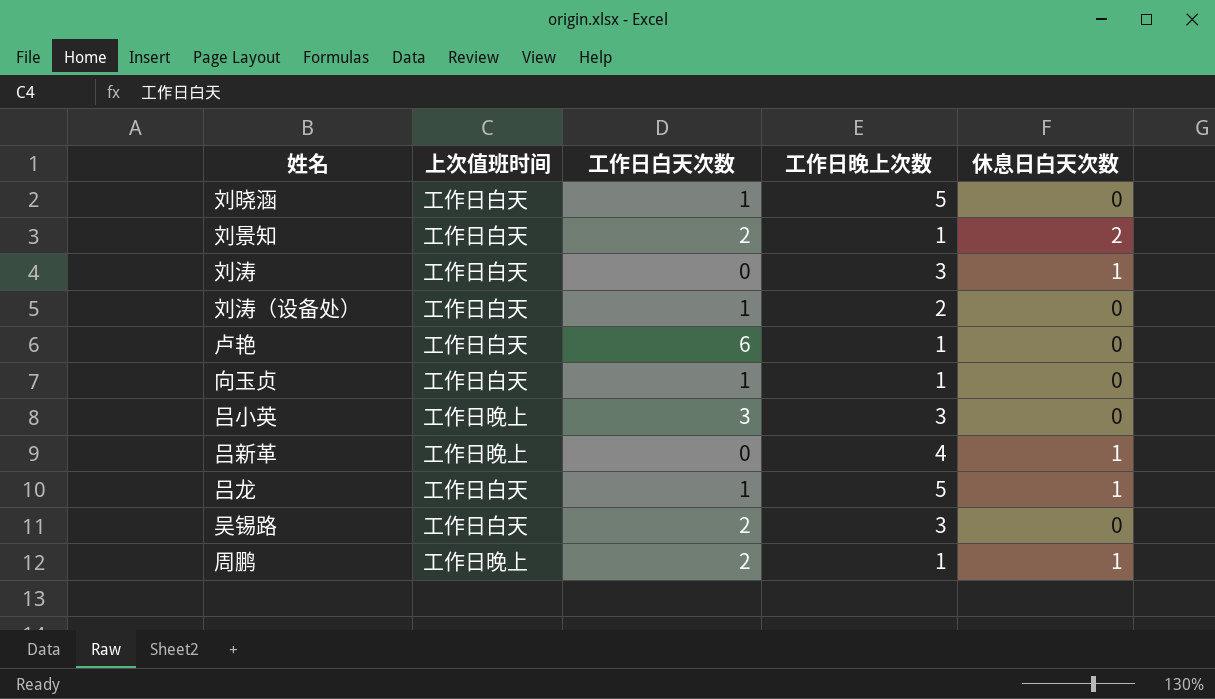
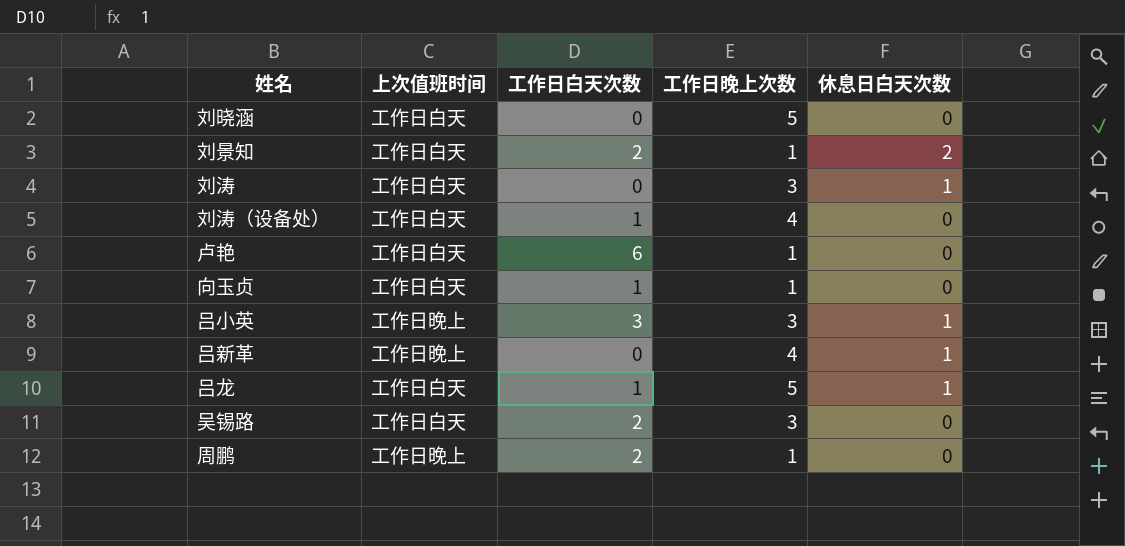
刘晓涵 | 工作日白天次数: 1 -> 0
刘涛（设备处） | 工作日晚上次数: 2 -> 4
吕小英 | 休息日白天次数: 0 -> 1
周鹏 | 休息日白天次数: 1 -> 0

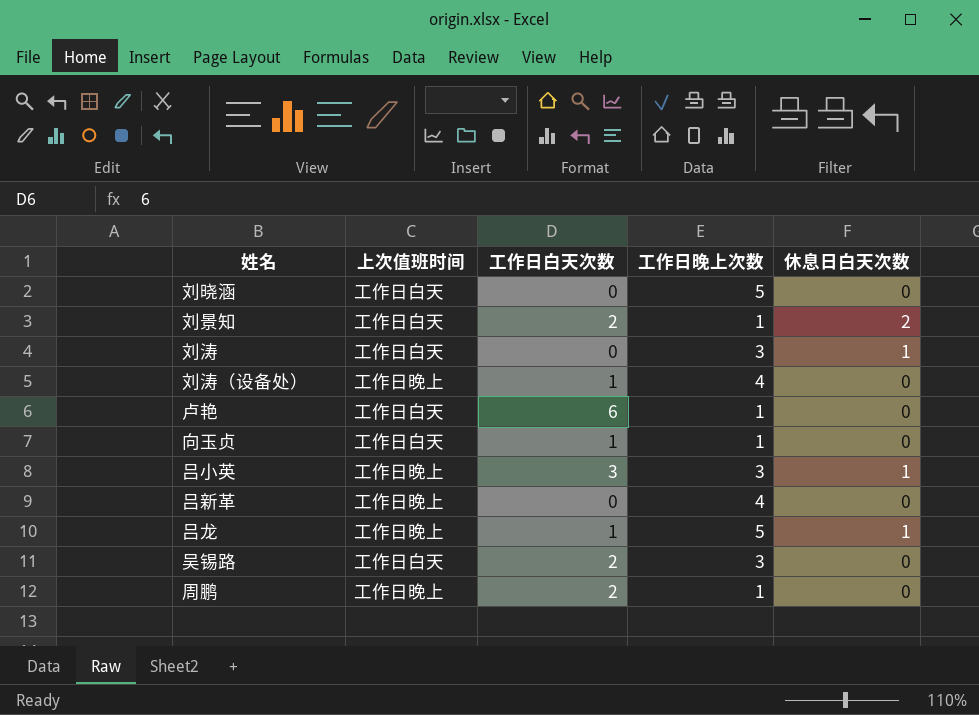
刘涛（设备处） | 上次值班时间: 工作日白天 -> 工作日晚上
吕新革 | 休息日白天次数: 1 -> 0
吕龙 | 上次值班时间: 工作日白天 -> 工作日晚上

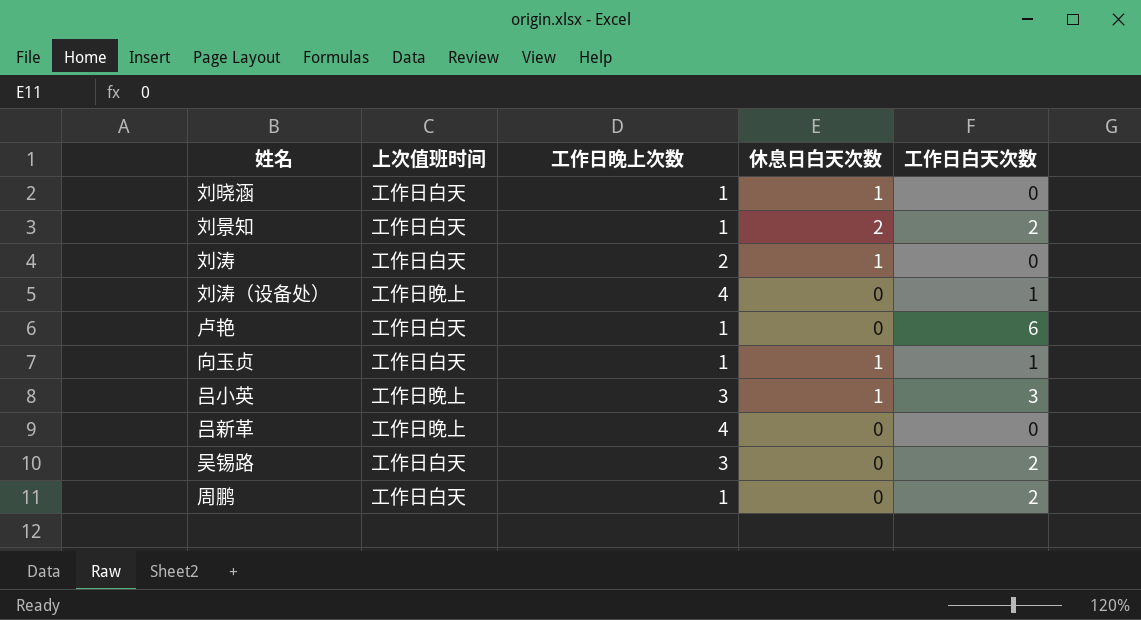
column 工作日白天次数 | position: 3 -> 5
row 吕龙: 工作日晚上 | 1 | 5 | 1 -> none
刘晓涵 | 工作日晚上次数: 5 -> 1
刘晓涵 | 休息日白天次数: 0 -> 1
刘涛 | 工作日晚上次数: 3 -> 2
向玉贞 | 休息日白天次数: 0 -> 1
周鹏 | 上次值班时间: 工作日晚上 -> 工作日白天

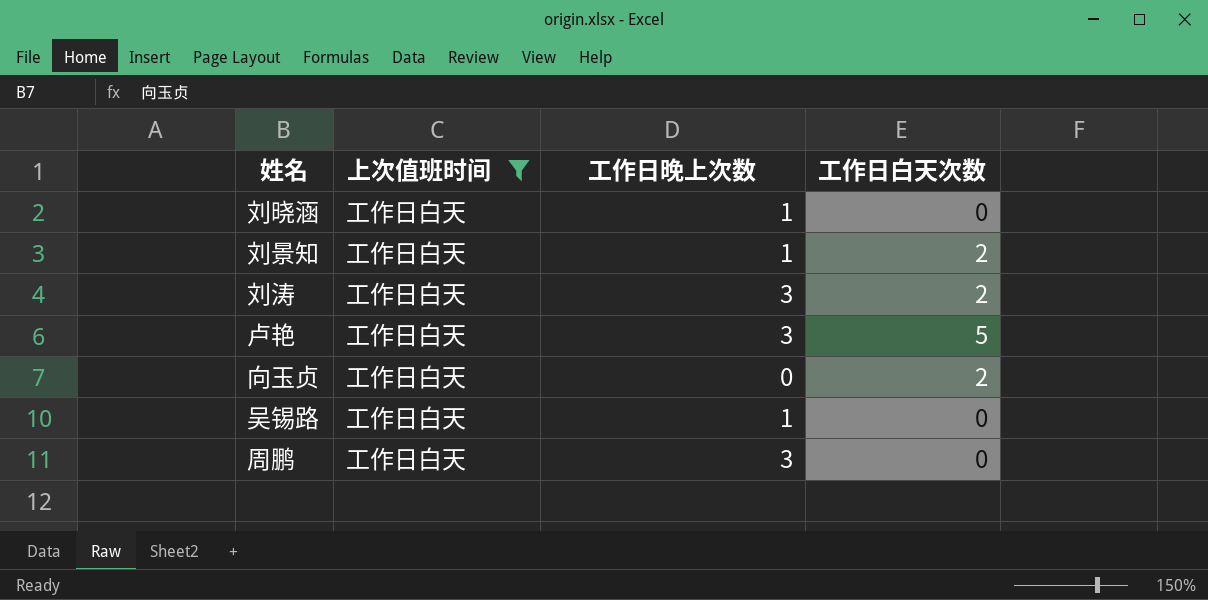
filter: none -> 上次值班时间 = 工作日白天
column 休息日白天次数 | position: 4 -> none
刘涛 | 工作日晚上次数: 2 -> 3
刘涛 | 工作日白天次数: 0 -> 2
卢艳 | 工作日晚上次数: 1 -> 3
卢艳 | 工作日白天次数: 6 -> 5
向玉贞 | 工作日晚上次数: 1 -> 0
向玉贞 | 工作日白天次数: 1 -> 2
吴锡路 | 工作日晚上次数: 3 -> 1
吴锡路 | 工作日白天次数: 2 -> 0
周鹏 | 工作日晚上次数: 1 -> 3
周鹏 | 工作日白天次数: 2 -> 0

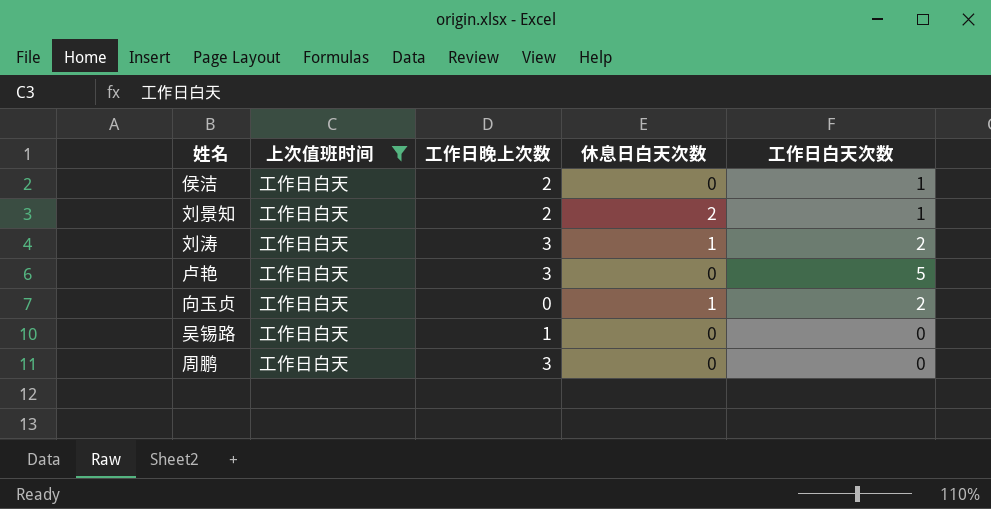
column 休息日白天次数 | position: none -> 4
row 刘晓涵: 工作日白天 | 1 | 0 -> none
row 侯洁: none -> 工作日白天 | 2 | 0 | 1
刘景知 | 工作日晚上次数: 1 -> 2
刘景知 | 工作日白天次数: 2 -> 1

